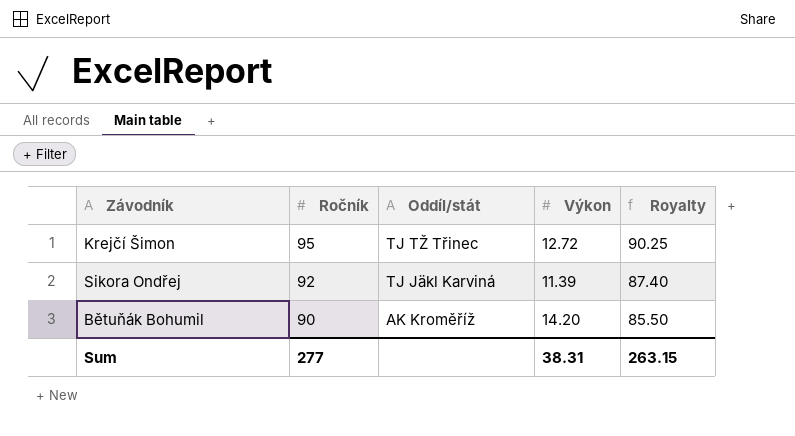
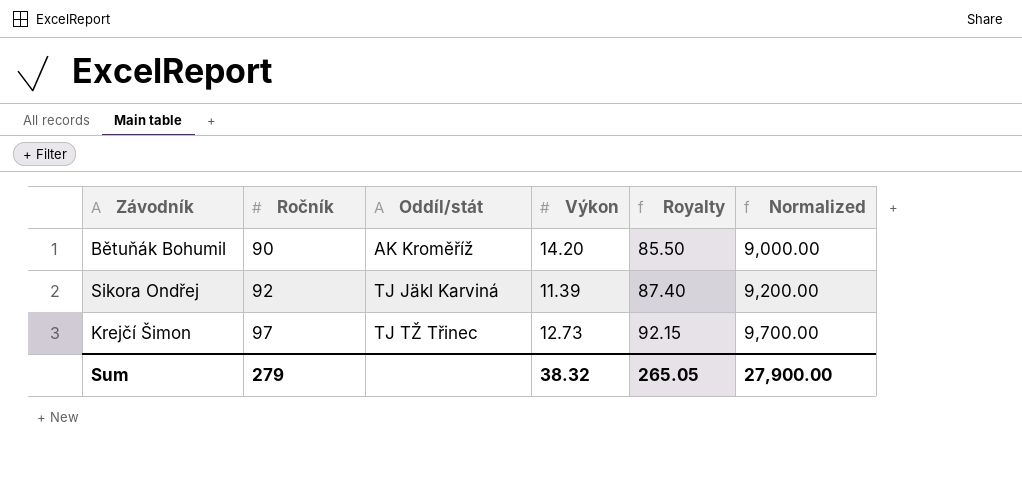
row order: Ročník descending -> Ročník ascending
column Normalized | formula: none -> [Ročník] * 100
Krejčí Šimon | Ročník: 95 -> 97
Krejčí Šimon | Výkon: 12.72 -> 12.73
Krejčí Šimon | Royalty: 90.25 -> 92.15
Sum | Ročník: 277 -> 279
Sum | Výkon: 38.31 -> 38.32
Sum | Royalty: 263.15 -> 265.05

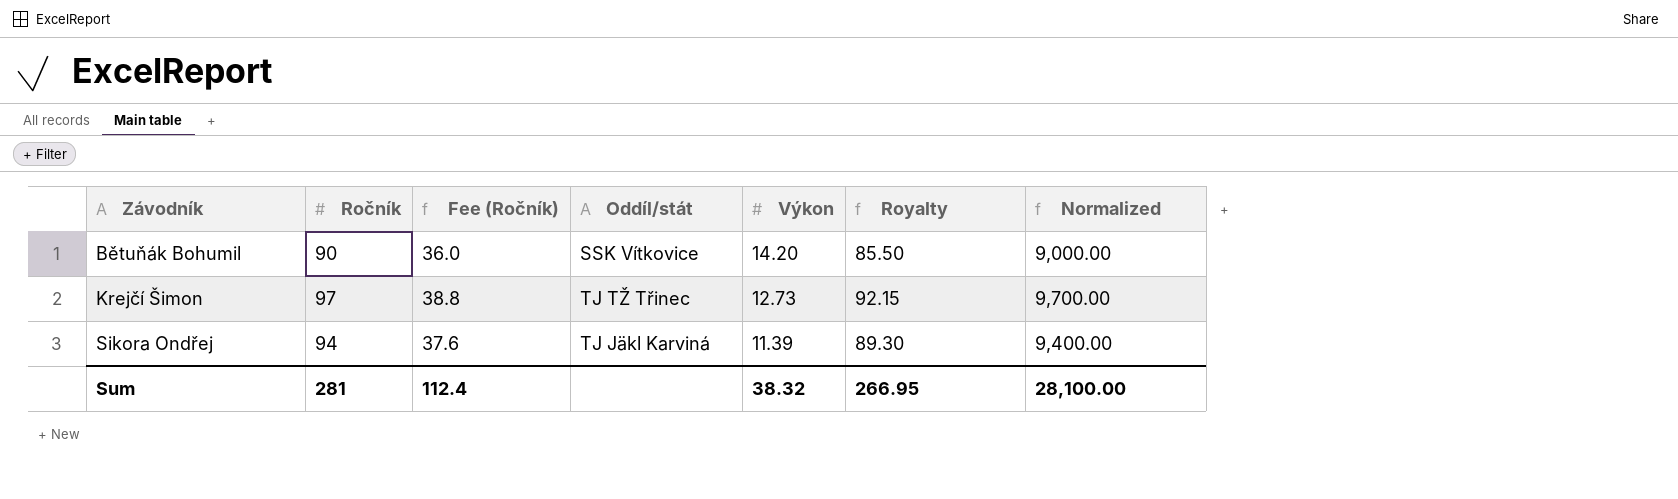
row order: Ročník ascending -> Závodník ascending
column Fee (Ročník) | formula: none -> [Ročník] * 0.4
Bětuňák Bohumil | Oddíl/stát: AK Kroměříž -> SSK Vítkovice
Sikora Ondřej | Ročník: 92 -> 94
Sikora Ondřej | Royalty: 87.40 -> 89.30
Sikora Ondřej | Normalized: 9,200.00 -> 9,400.00
Sum | Ročník: 279 -> 281
Sum | Royalty: 265.05 -> 266.95
Sum | Normalized: 27,900.00 -> 28,100.00

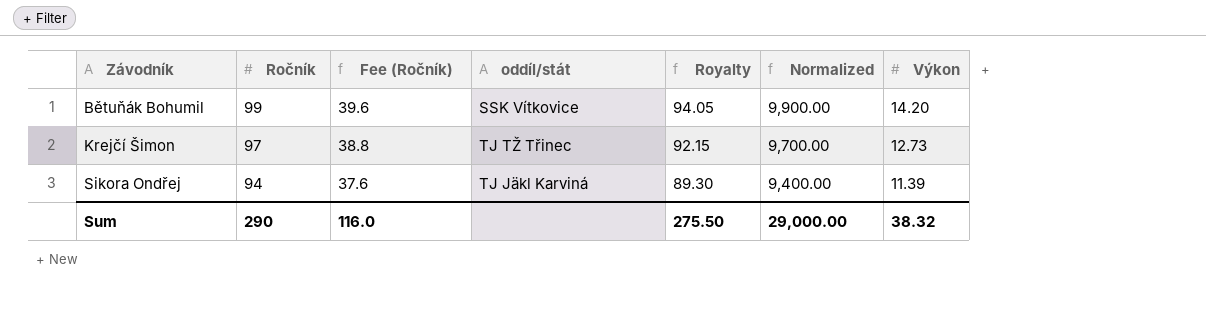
column name: Oddíl/stát -> oddíl/stát
column Výkon | position: 5 -> 7
Bětuňák Bohumil | Ročník: 90 -> 99
Bětuňák Bohumil | Fee (Ročník): 36.0 -> 39.6
Bětuňák Bohumil | Royalty: 85.50 -> 94.05
Bětuňák Bohumil | Normalized: 9,000.00 -> 9,900.00
Sum | Ročník: 281 -> 290
Sum | Fee (Ročník): 112.4 -> 116.0
Sum | Royalty: 266.95 -> 275.50
Sum | Normalized: 28,100.00 -> 29,000.00

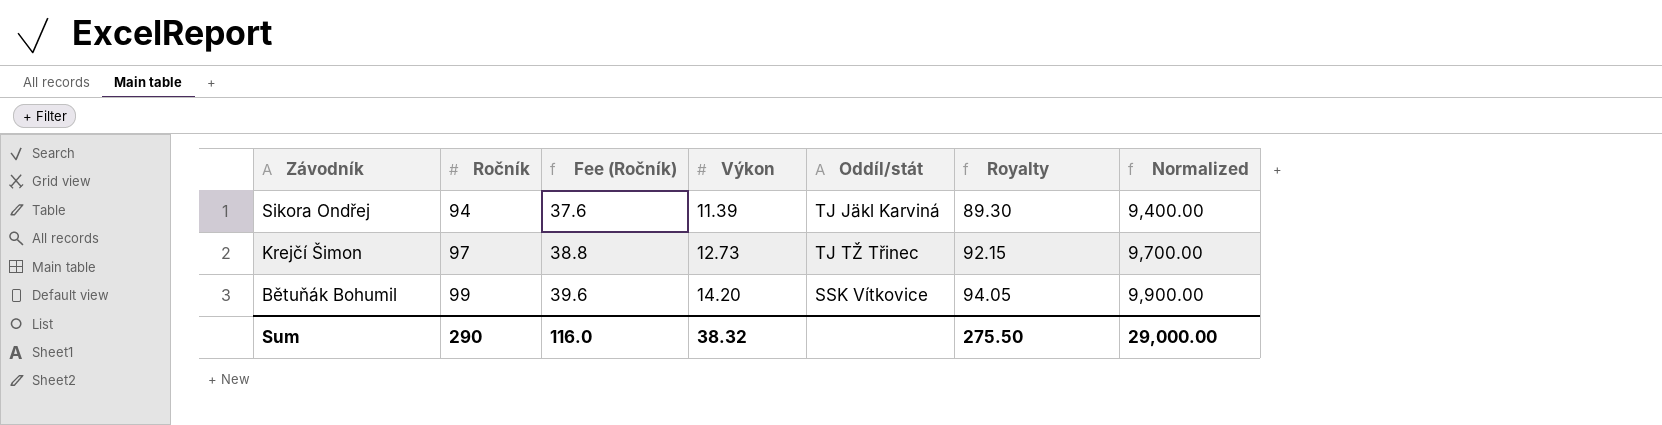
row order: Závodník ascending -> Závodník descending
column Výkon | position: 7 -> 4
column name: oddíl/stát -> Oddíl/stát

